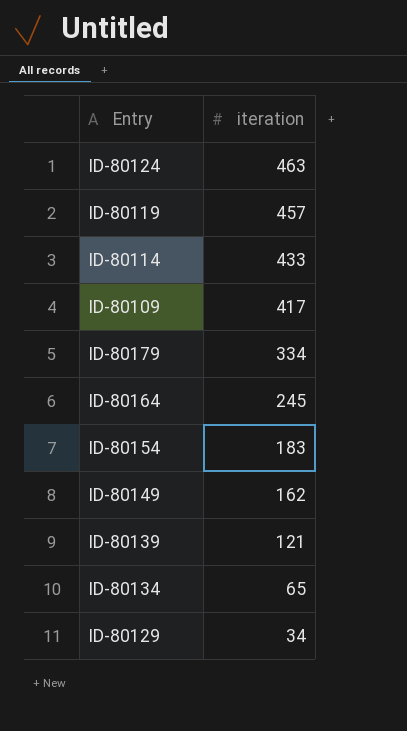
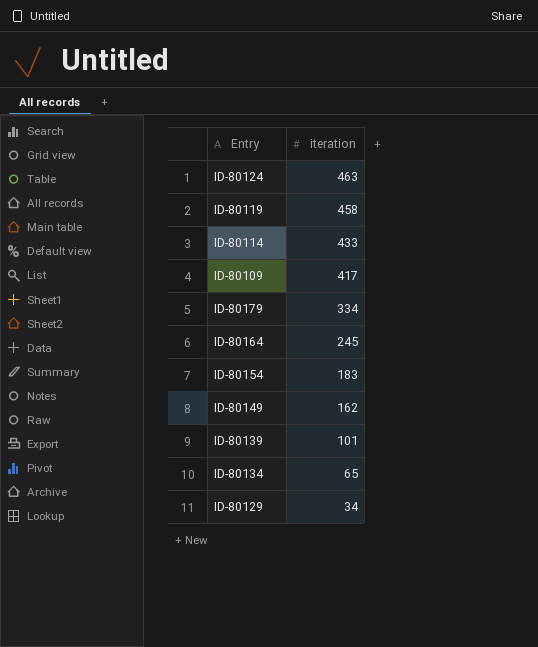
ID-80119 | iteration: 457 -> 458
ID-80139 | iteration: 121 -> 101

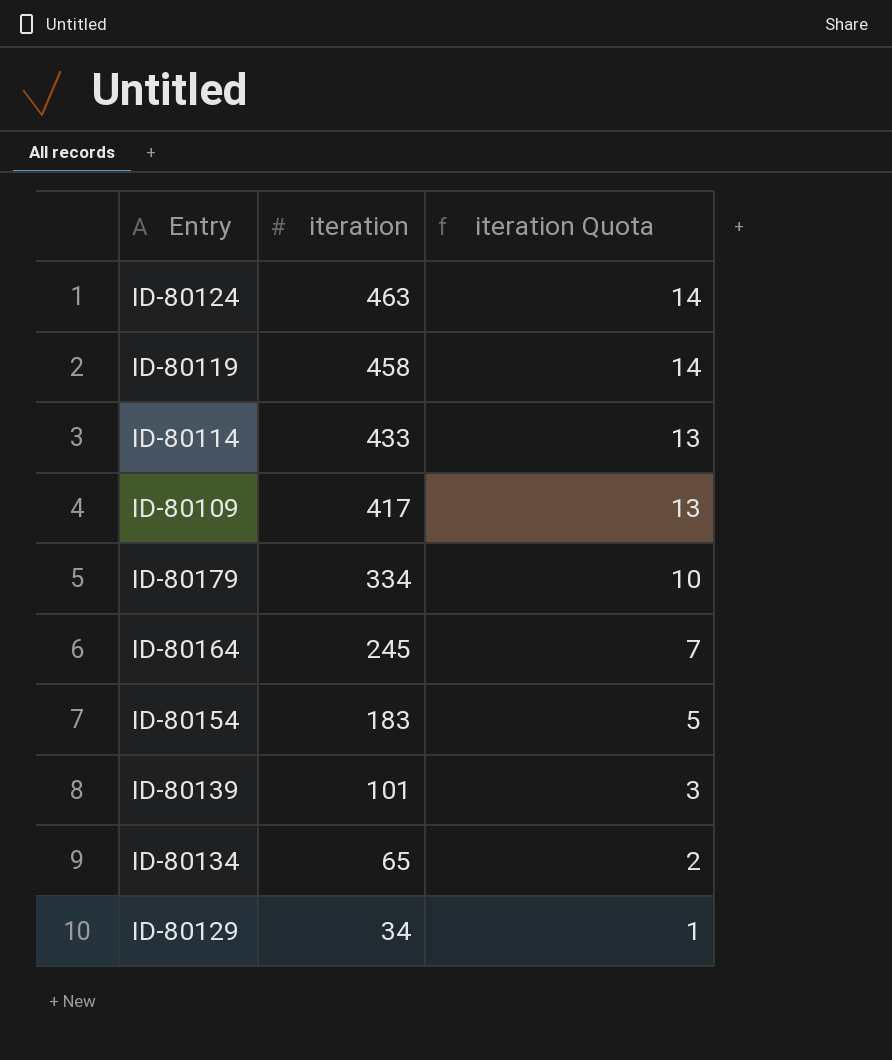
column iteration Quota | formula: none -> [iteration] * 0.03
row ID-80149: 162 -> none

